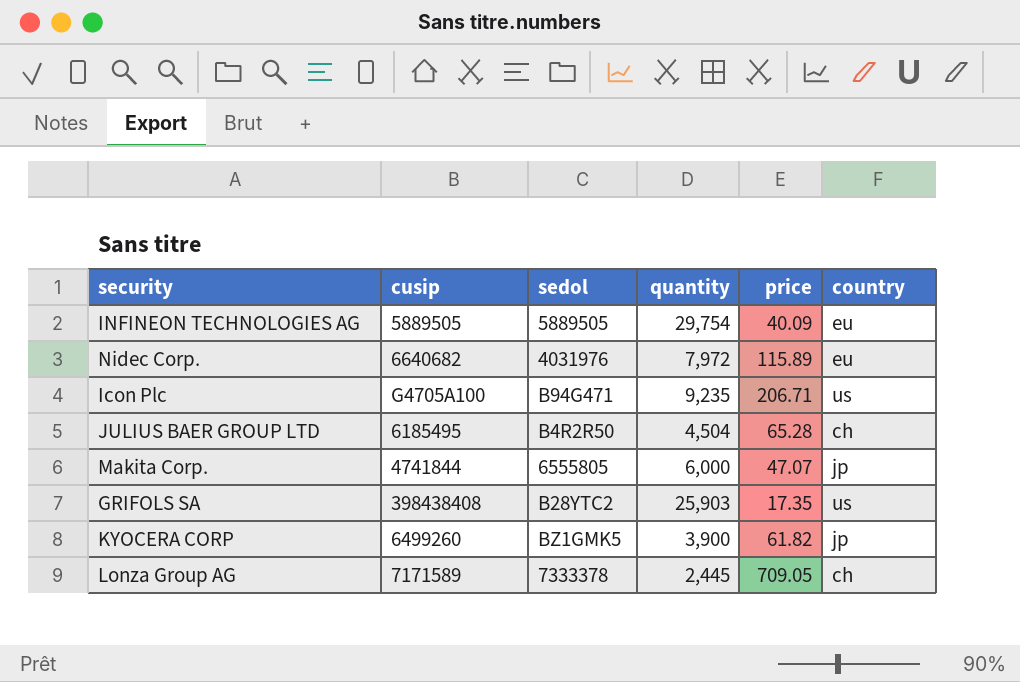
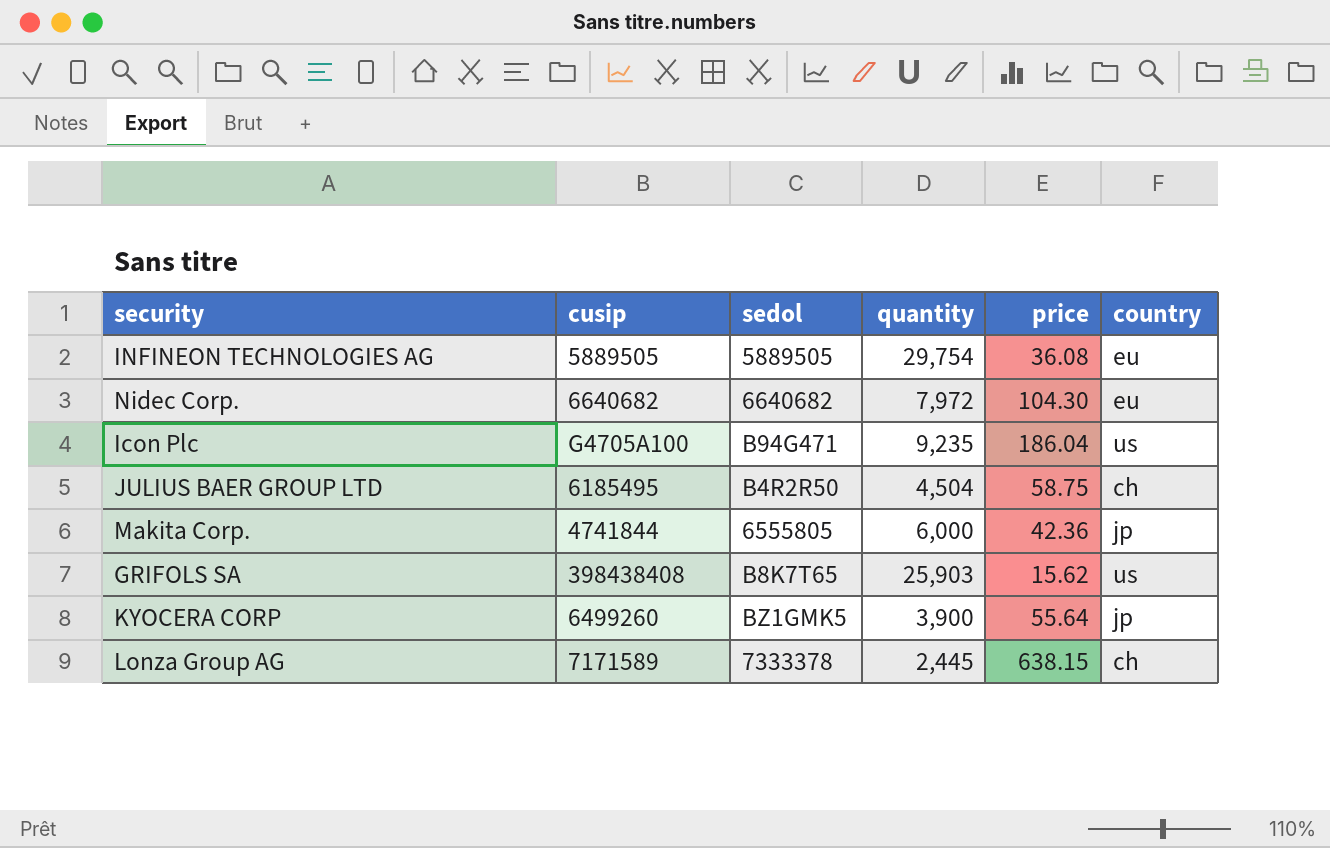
INFINEON TECHNOLOGIES AG | price: 40.09 -> 36.08
Nidec Corp. | sedol: 4031976 -> 6640682
Nidec Corp. | price: 115.89 -> 104.30
Icon Plc | price: 206.71 -> 186.04
JULIUS BAER GROUP LTD | price: 65.28 -> 58.75
Makita Corp. | price: 47.07 -> 42.36
GRIFOLS SA | sedol: B28YTC2 -> B8K7T65
GRIFOLS SA | price: 17.35 -> 15.62
KYOCERA CORP | price: 61.82 -> 55.64
Lonza Group AG | price: 709.05 -> 638.15

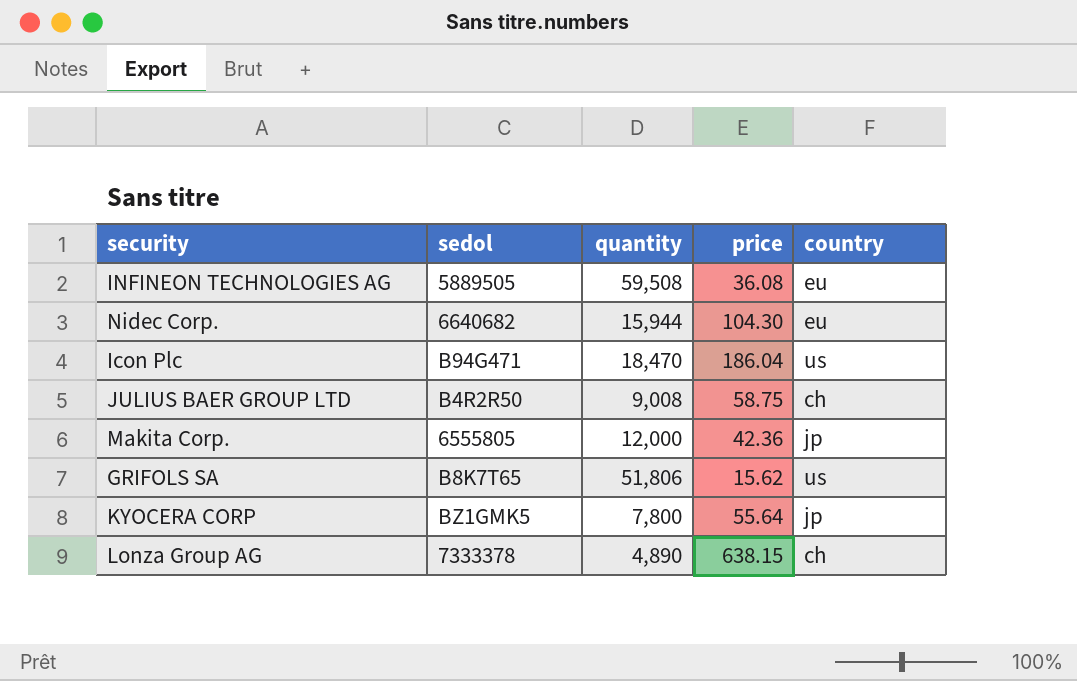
column cusip | position: 2 -> none
INFINEON TECHNOLOGIES AG | quantity: 29,754 -> 59,508
Nidec Corp. | quantity: 7,972 -> 15,944
Icon Plc | quantity: 9,235 -> 18,470
JULIUS BAER GROUP LTD | quantity: 4,504 -> 9,008
Makita Corp. | quantity: 6,000 -> 12,000
GRIFOLS SA | quantity: 25,903 -> 51,806
KYOCERA CORP | quantity: 3,900 -> 7,800
Lonza Group AG | quantity: 2,445 -> 4,890

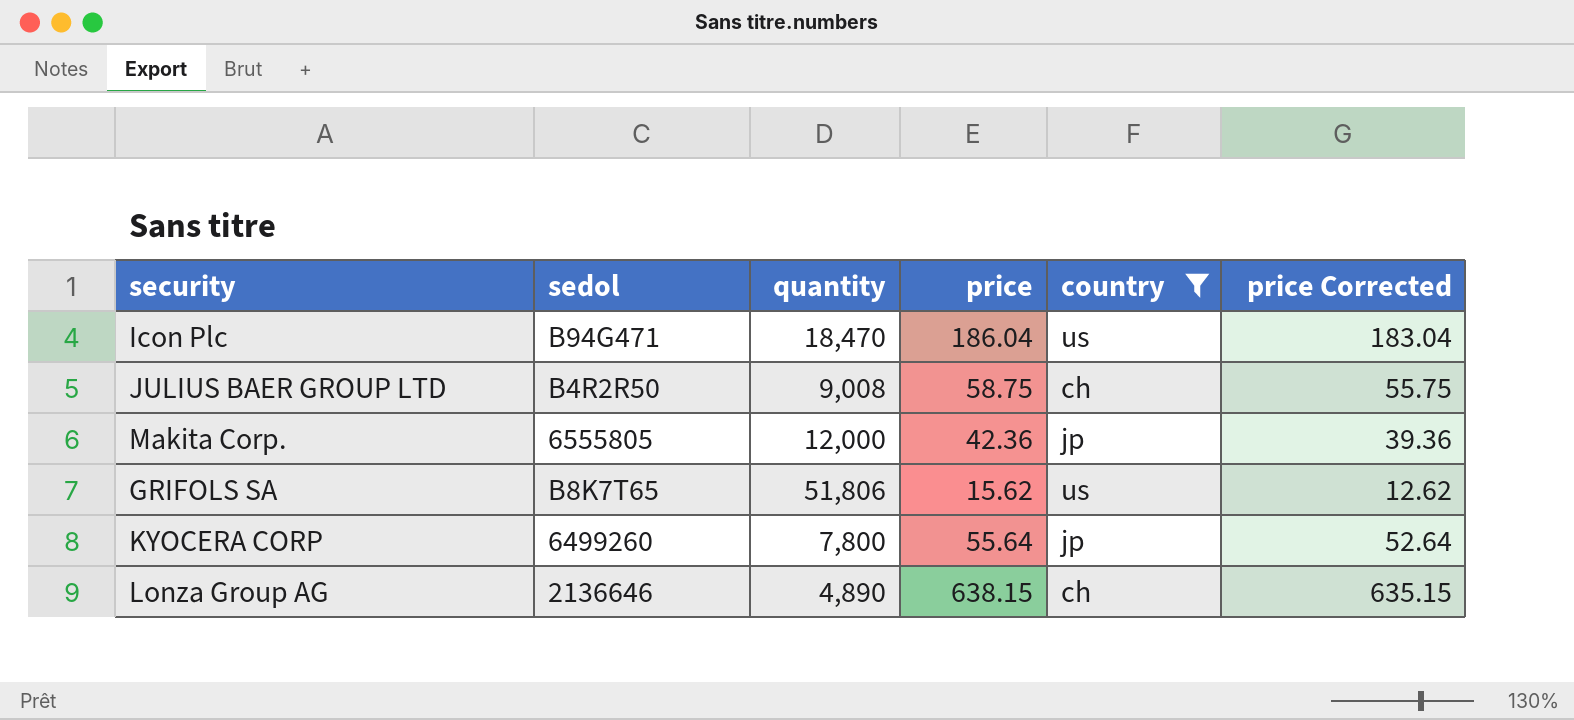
filter: none -> country != eu
column price Corrected | formula: none -> [price] - 3
KYOCERA CORP | sedol: BZ1GMK5 -> 6499260
Lonza Group AG | sedol: 7333378 -> 2136646

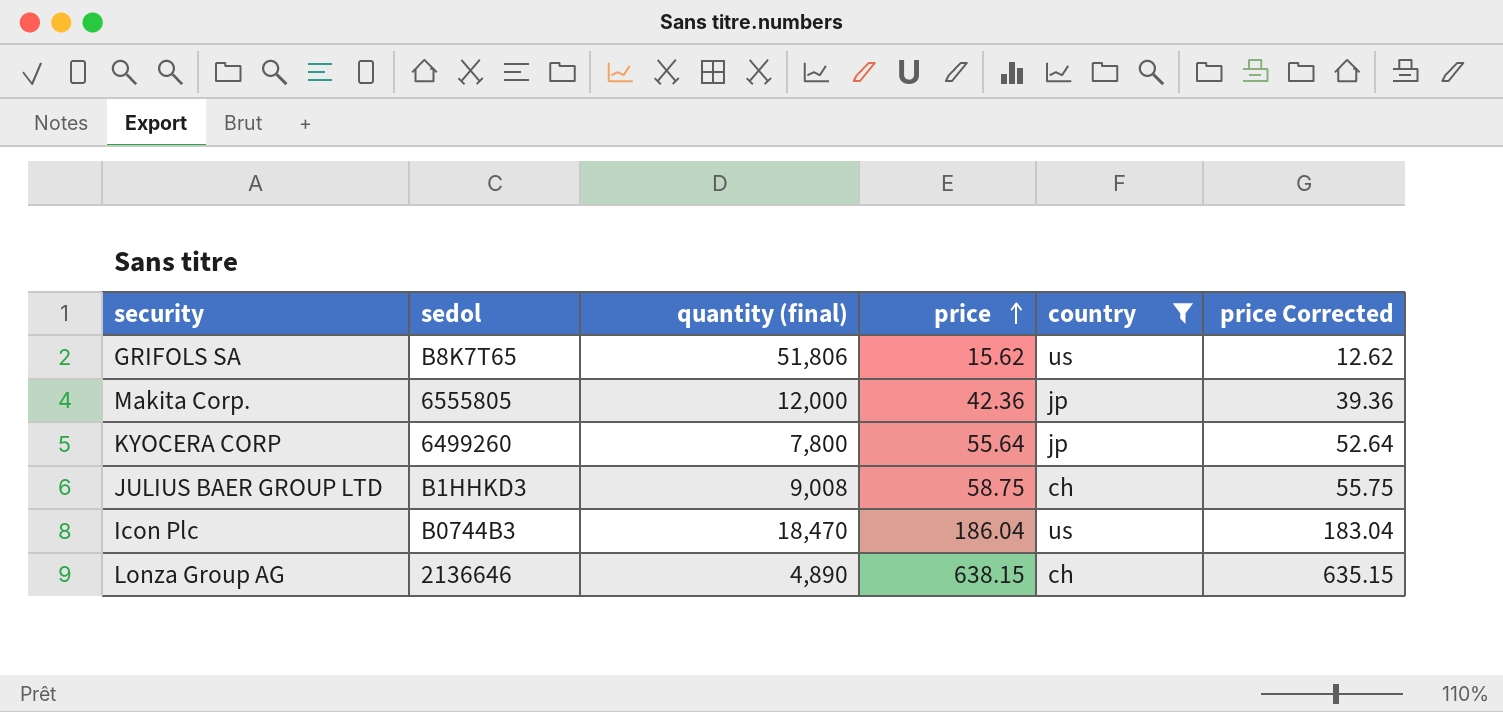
row order: none -> price ascending
column name: quantity -> quantity (final)
JULIUS BAER GROUP LTD | sedol: B4R2R50 -> B1HHKD3
Icon Plc | sedol: B94G471 -> B0744B3

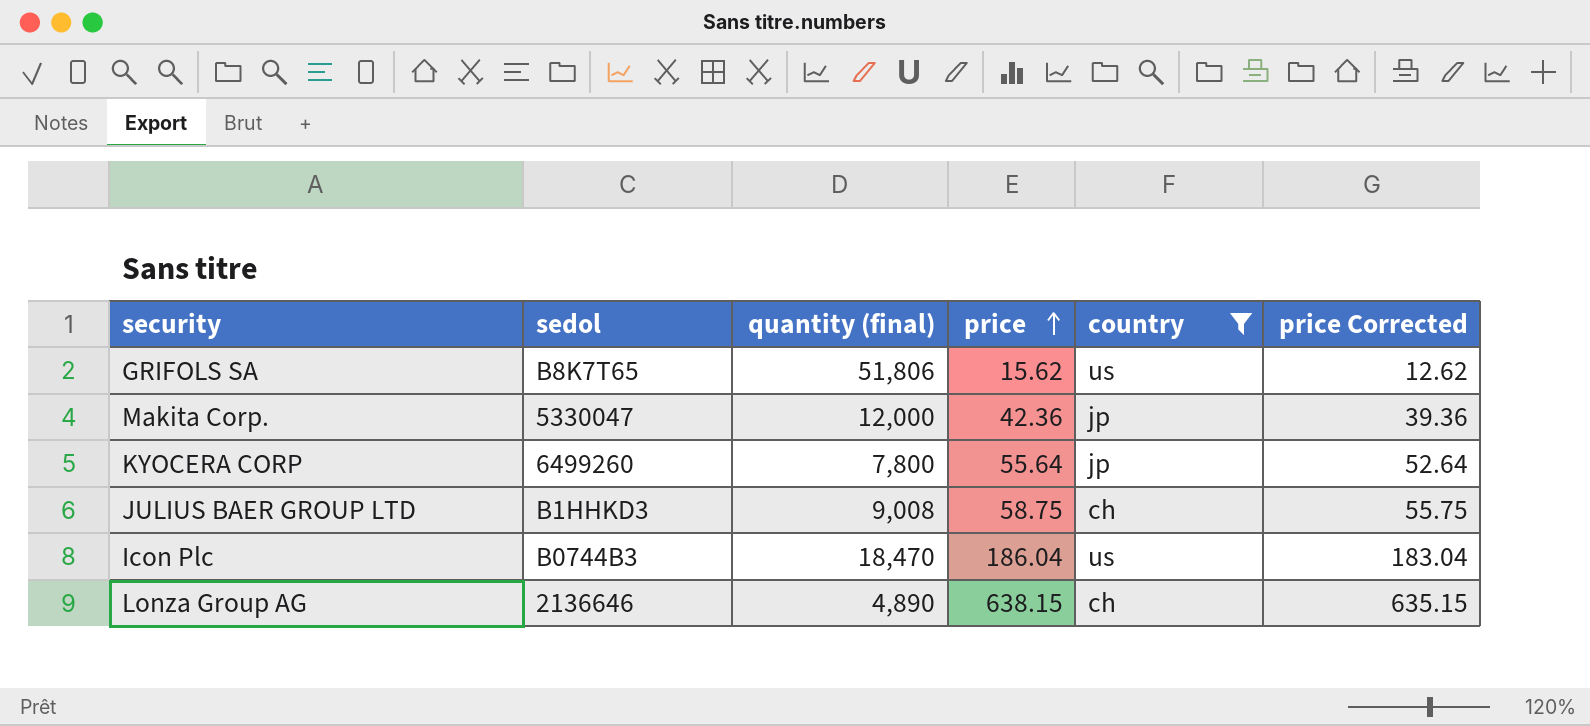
Makita Corp. | sedol: 6555805 -> 5330047

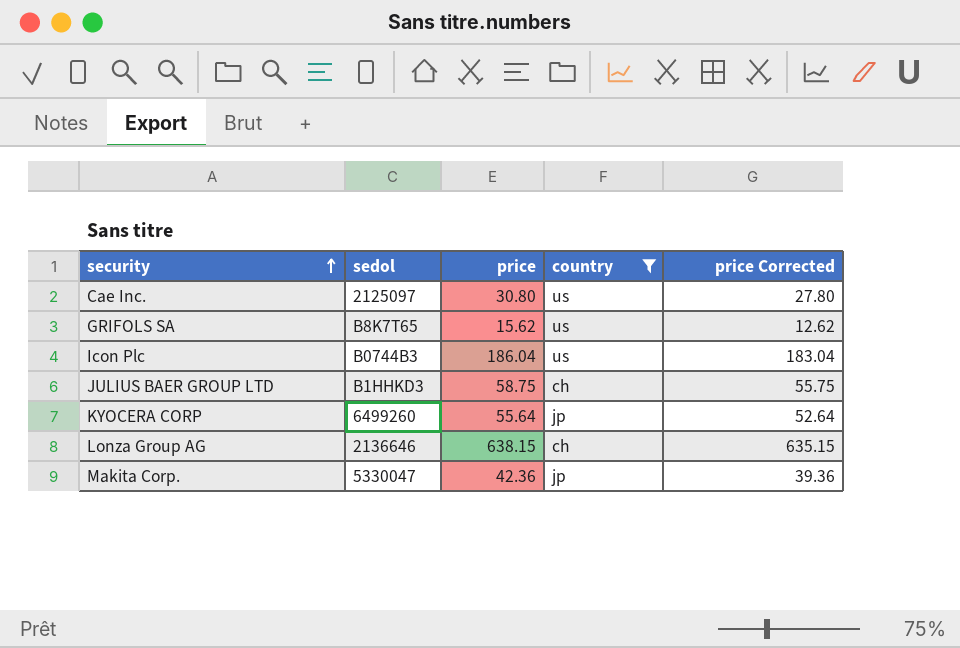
row order: price ascending -> security ascending
column quantity (final) | position: 3 -> none
row Cae Inc.: none -> 2125097 | 30.80 | us | 27.80

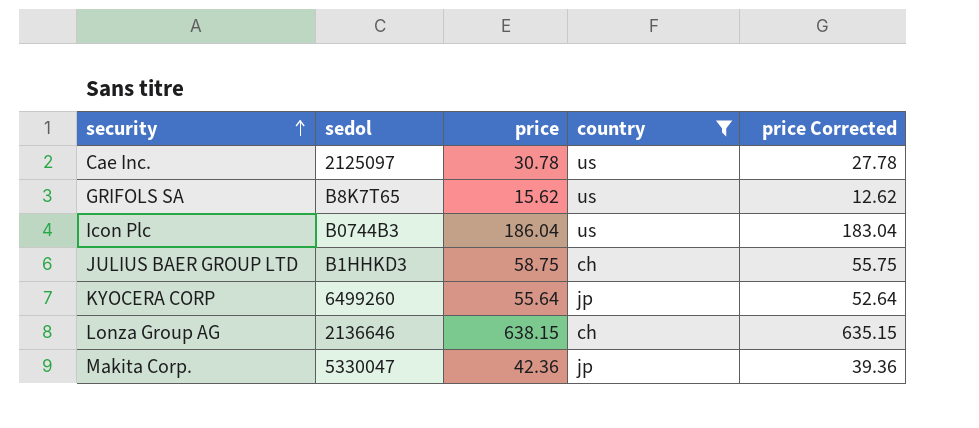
Cae Inc. | price: 30.80 -> 30.78
Cae Inc. | price Corrected: 27.80 -> 27.78

